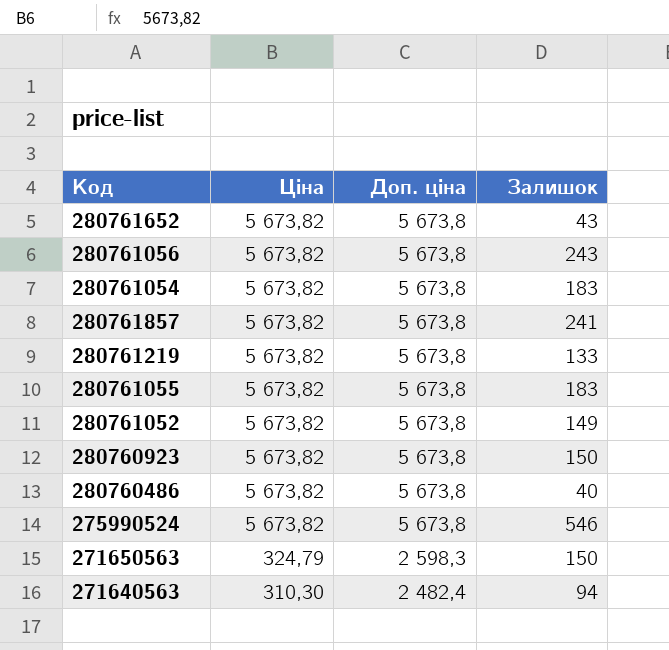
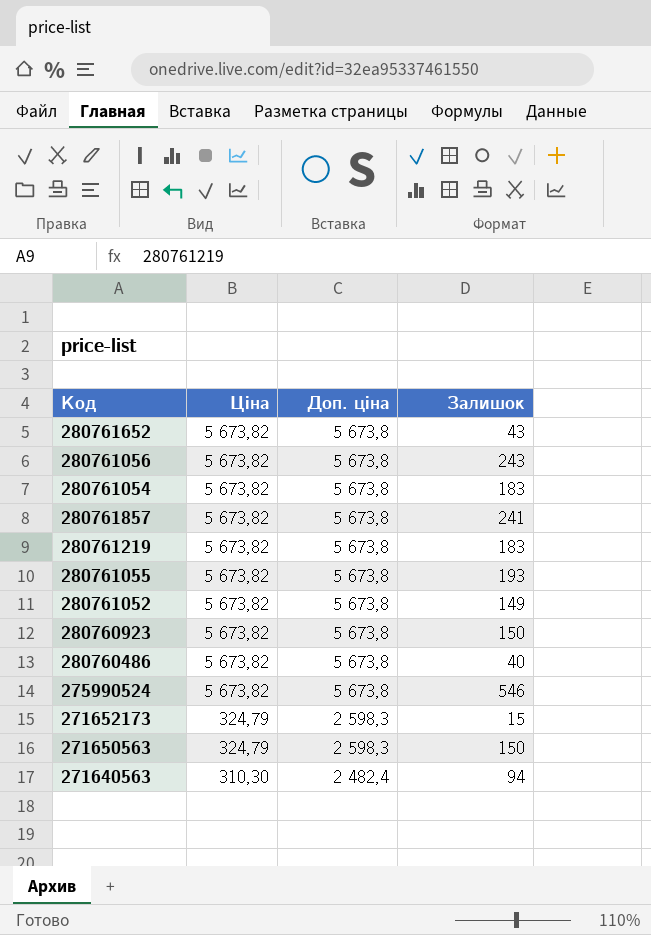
280761219 | Залишок: 133 -> 183
280761055 | Залишок: 183 -> 193
row 271652173: none -> 324,79 | 2 598,3 | 15

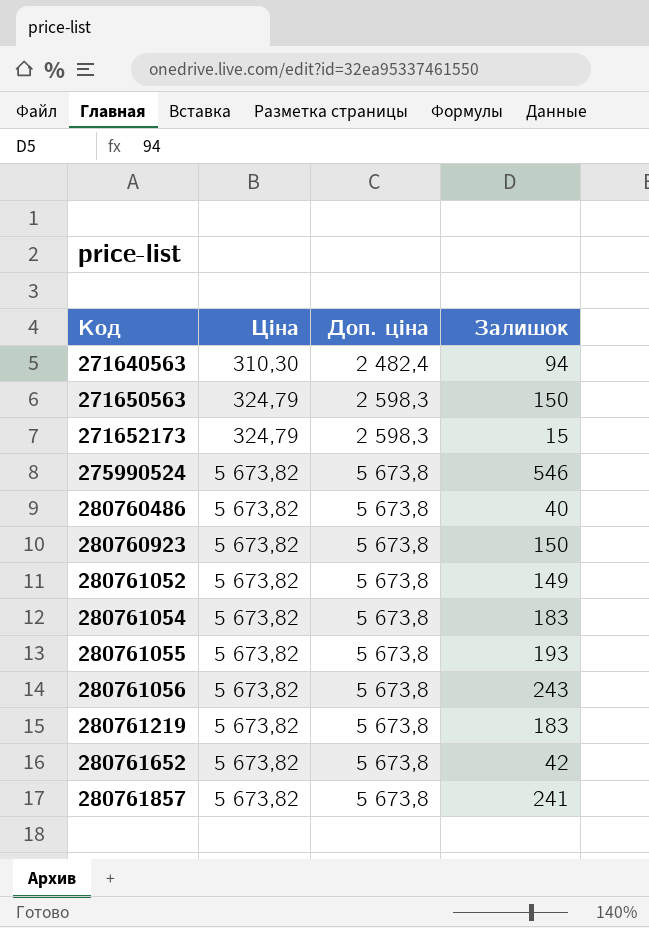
row order: Ціна descending -> Код ascending
280761652 | Залишок: 43 -> 42

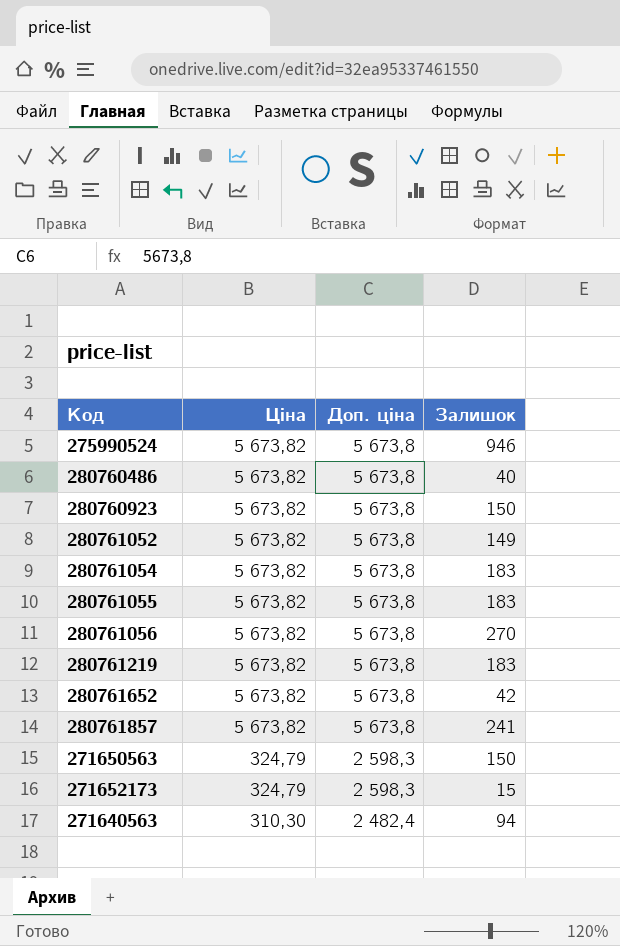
row order: Код ascending -> Ціна descending
275990524 | Залишок: 546 -> 946
280761055 | Залишок: 193 -> 183
280761056 | Залишок: 243 -> 270

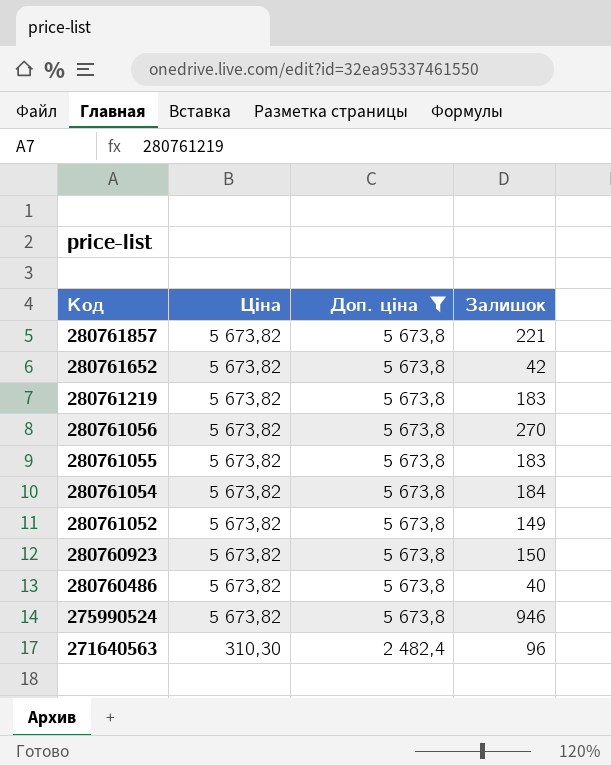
filter: none -> Доп. ціна != 2 598,3
row order: Ціна descending -> Код descending
280761857 | Залишок: 241 -> 221
280761054 | Залишок: 183 -> 184
271640563 | Залишок: 94 -> 96

